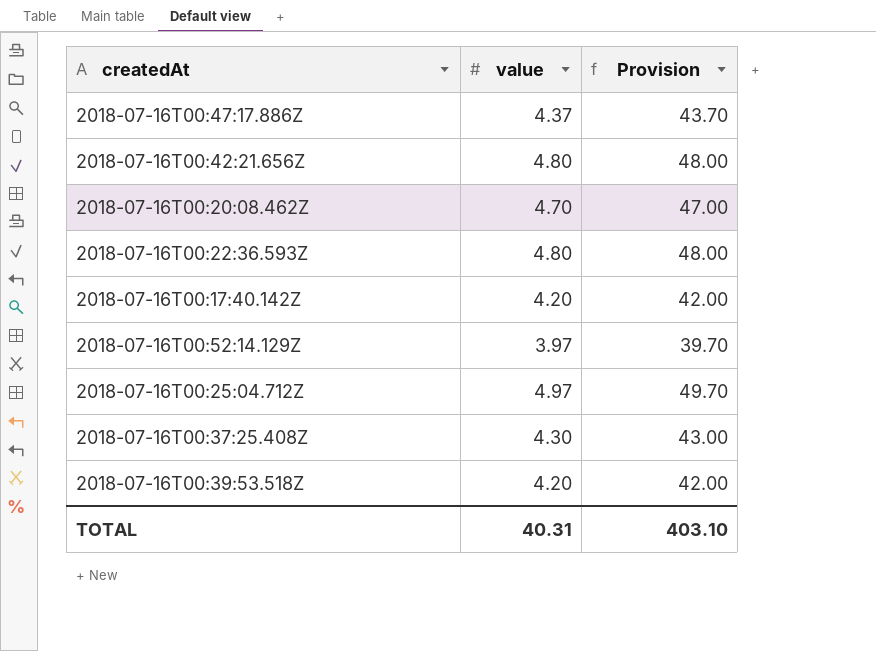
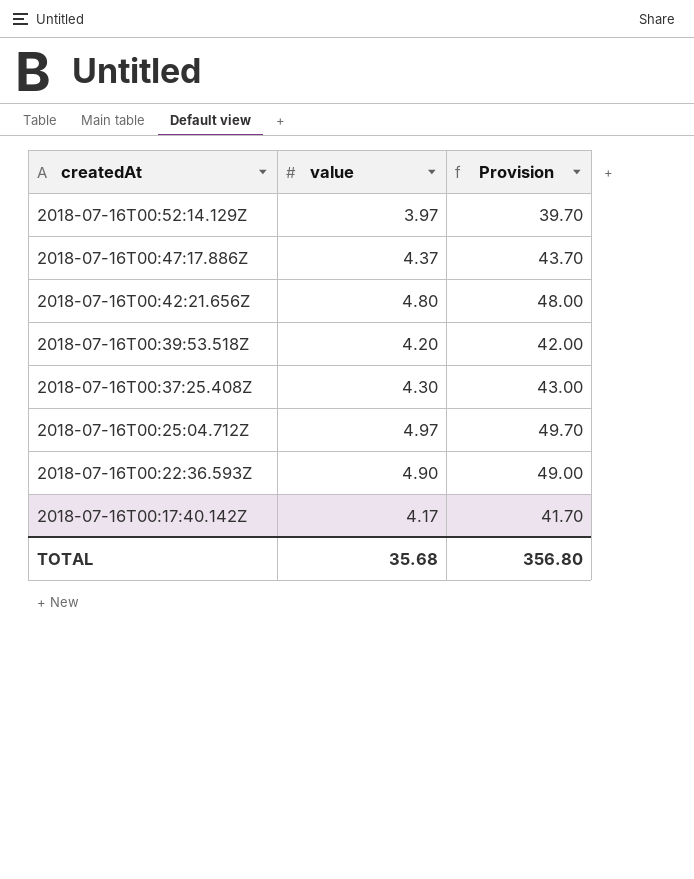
row order: none -> createdAt descending
row 2018-07-16T00:20:08.462Z: 4.70 | 47.00 -> none
2018-07-16T00:22:36.593Z | value: 4.80 -> 4.90
2018-07-16T00:22:36.593Z | Provision: 48.00 -> 49.00
2018-07-16T00:17:40.142Z | value: 4.20 -> 4.17
2018-07-16T00:17:40.142Z | Provision: 42.00 -> 41.70
TOTAL | value: 40.31 -> 35.68
TOTAL | Provision: 403.10 -> 356.80

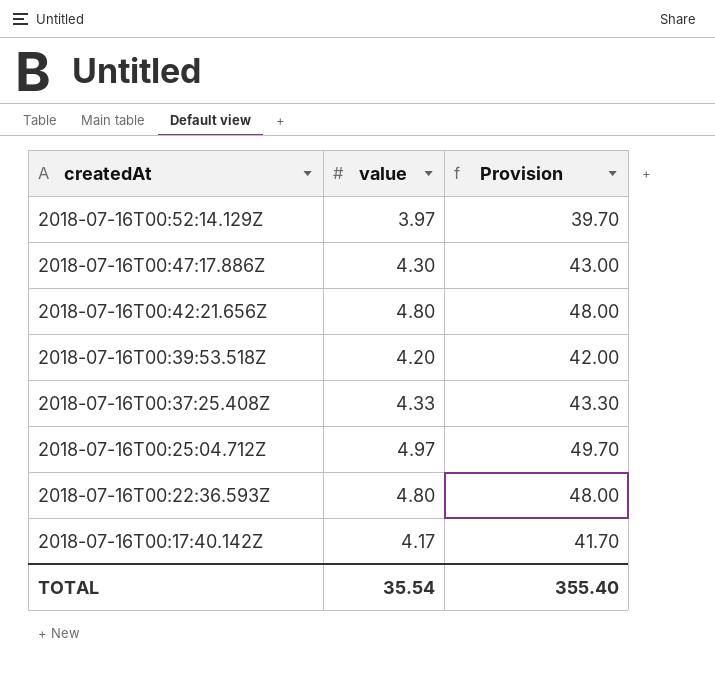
2018-07-16T00:47:17.886Z | value: 4.37 -> 4.30
2018-07-16T00:47:17.886Z | Provision: 43.70 -> 43.00
2018-07-16T00:37:25.408Z | value: 4.30 -> 4.33
2018-07-16T00:37:25.408Z | Provision: 43.00 -> 43.30
2018-07-16T00:22:36.593Z | value: 4.90 -> 4.80
2018-07-16T00:22:36.593Z | Provision: 49.00 -> 48.00
TOTAL | value: 35.68 -> 35.54
TOTAL | Provision: 356.80 -> 355.40

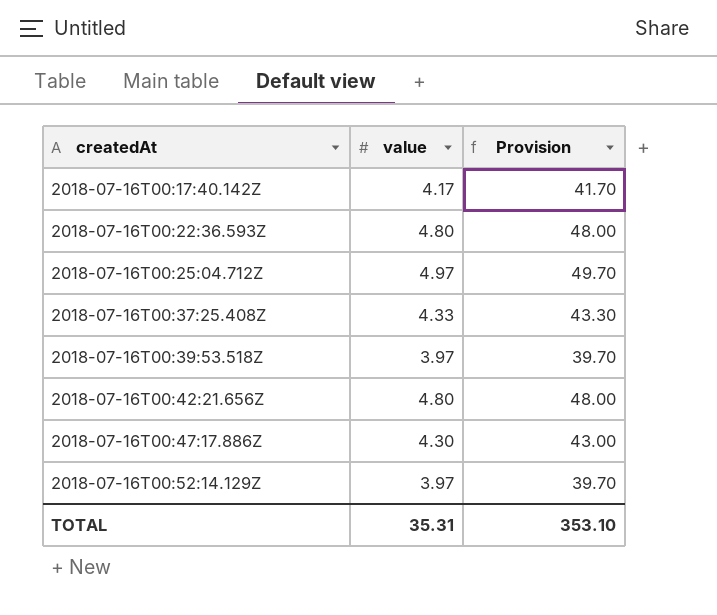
row order: createdAt descending -> createdAt ascending
2018-07-16T00:39:53.518Z | value: 4.20 -> 3.97
2018-07-16T00:39:53.518Z | Provision: 42.00 -> 39.70
TOTAL | value: 35.54 -> 35.31
TOTAL | Provision: 355.40 -> 353.10

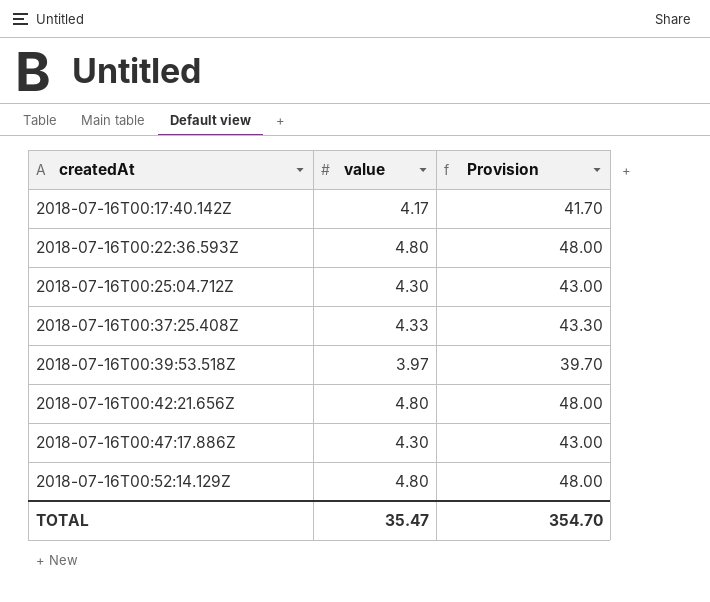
2018-07-16T00:25:04.712Z | value: 4.97 -> 4.30
2018-07-16T00:25:04.712Z | Provision: 49.70 -> 43.00
2018-07-16T00:52:14.129Z | value: 3.97 -> 4.80
2018-07-16T00:52:14.129Z | Provision: 39.70 -> 48.00
TOTAL | value: 35.31 -> 35.47
TOTAL | Provision: 353.10 -> 354.70

